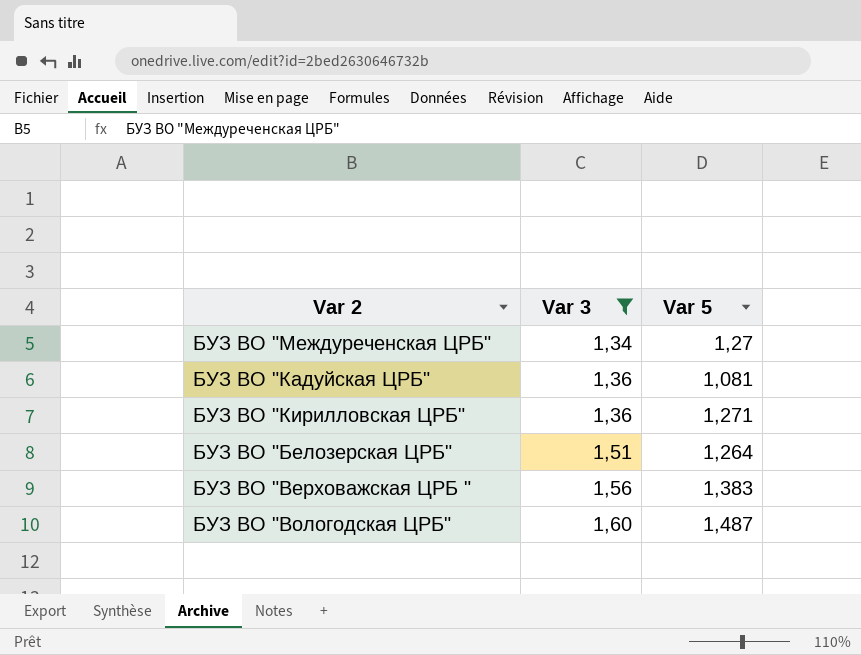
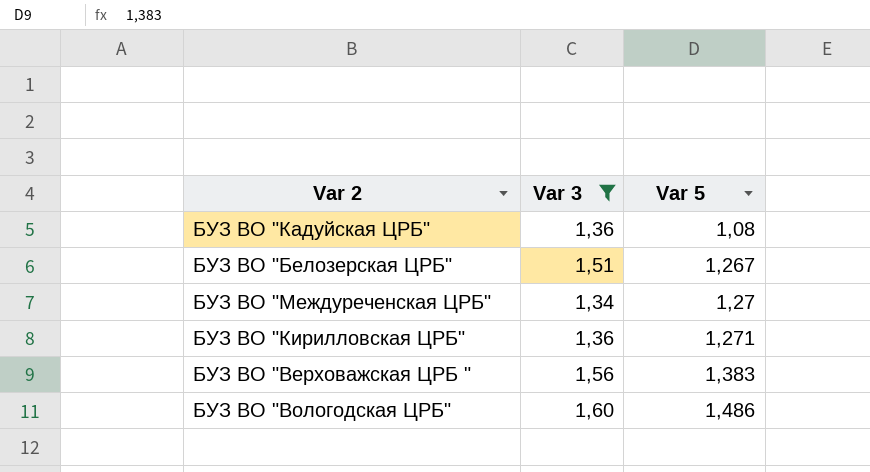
row order: Var 3 ascending -> Var 5 ascending
БУЗ ВО "Кадуйская ЦРБ" | Var 5: 1,081 -> 1,08
БУЗ ВО "Белозерская ЦРБ" | Var 5: 1,264 -> 1,267
БУЗ ВО "Вологодская ЦРБ" | Var 5: 1,487 -> 1,486

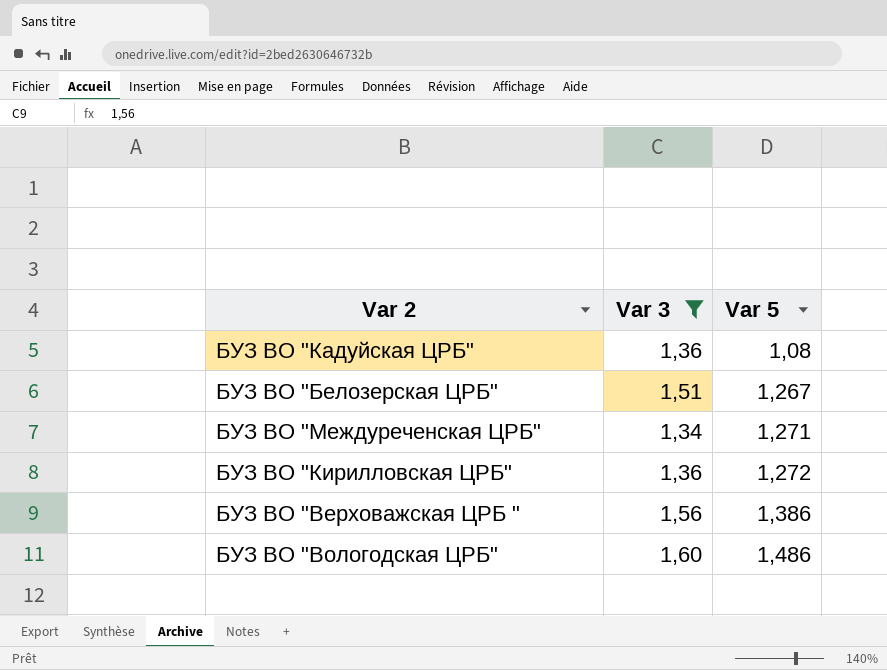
БУЗ ВО "Междуреченская ЦРБ" | Var 5: 1,27 -> 1,271
БУЗ ВО "Кирилловская ЦРБ" | Var 5: 1,271 -> 1,272
БУЗ ВО "Верховажская ЦРБ " | Var 5: 1,383 -> 1,386

